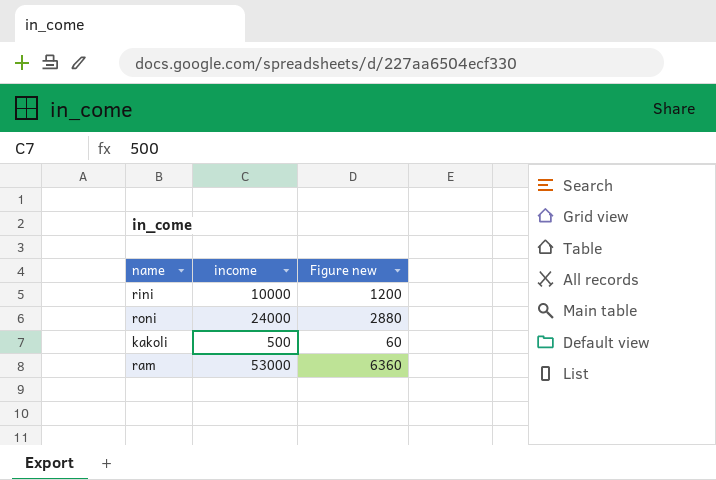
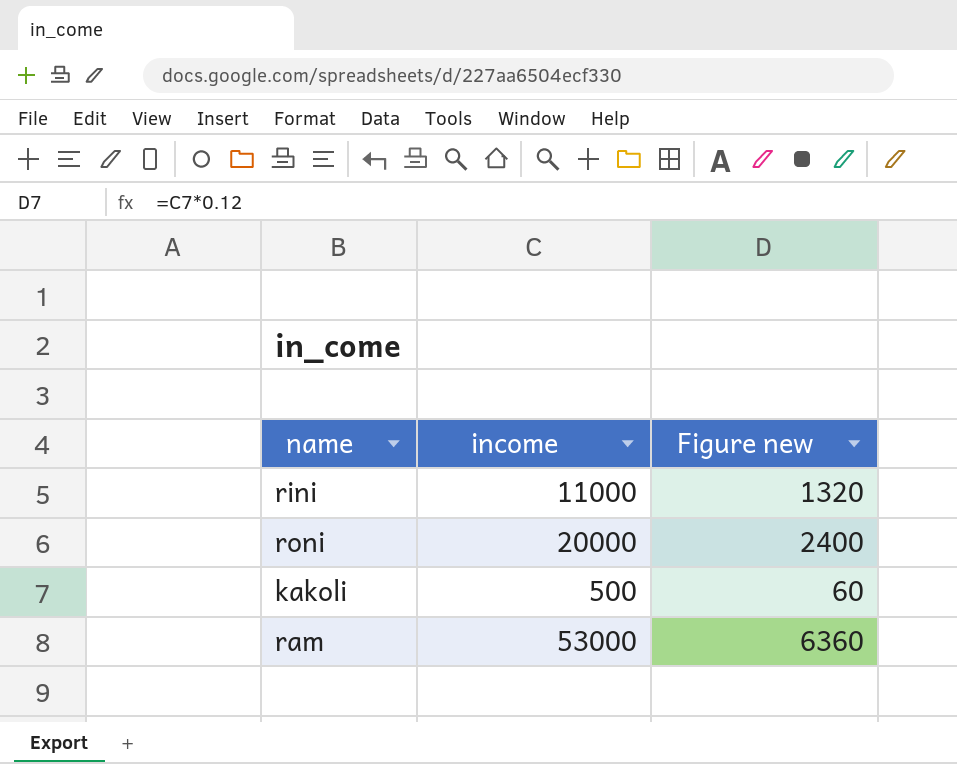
rini | income: 10000 -> 11000
rini | Figure new: 1200 -> 1320
roni | income: 24000 -> 20000
roni | Figure new: 2880 -> 2400

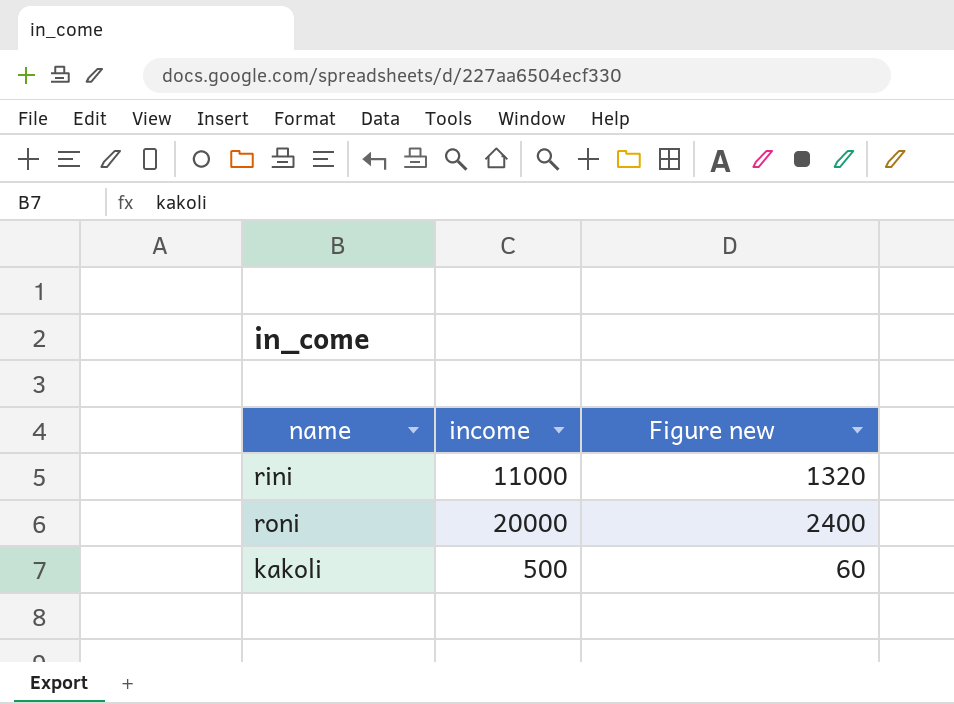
row ram: 53000 | 6360 -> none

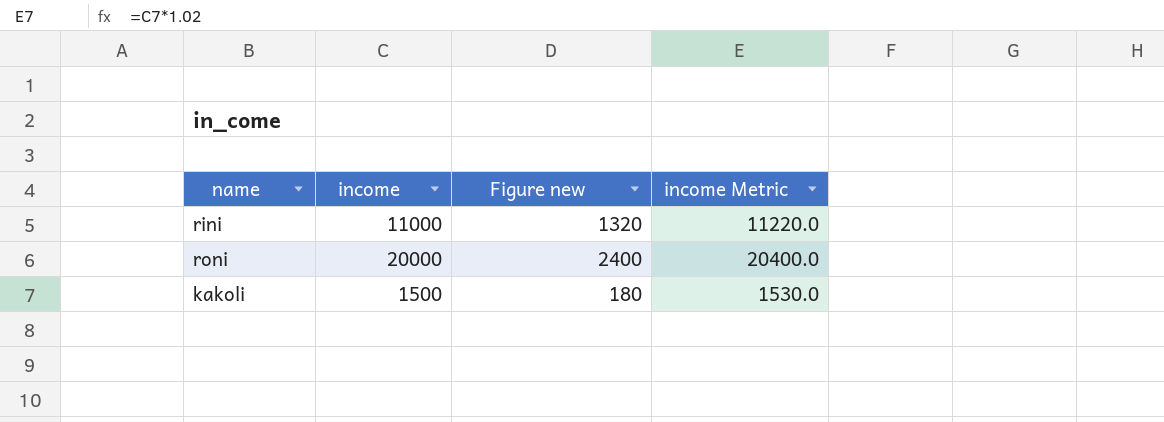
column income Metric | formula: none -> [income] * 1.02
kakoli | income: 500 -> 1500
kakoli | Figure new: 60 -> 180

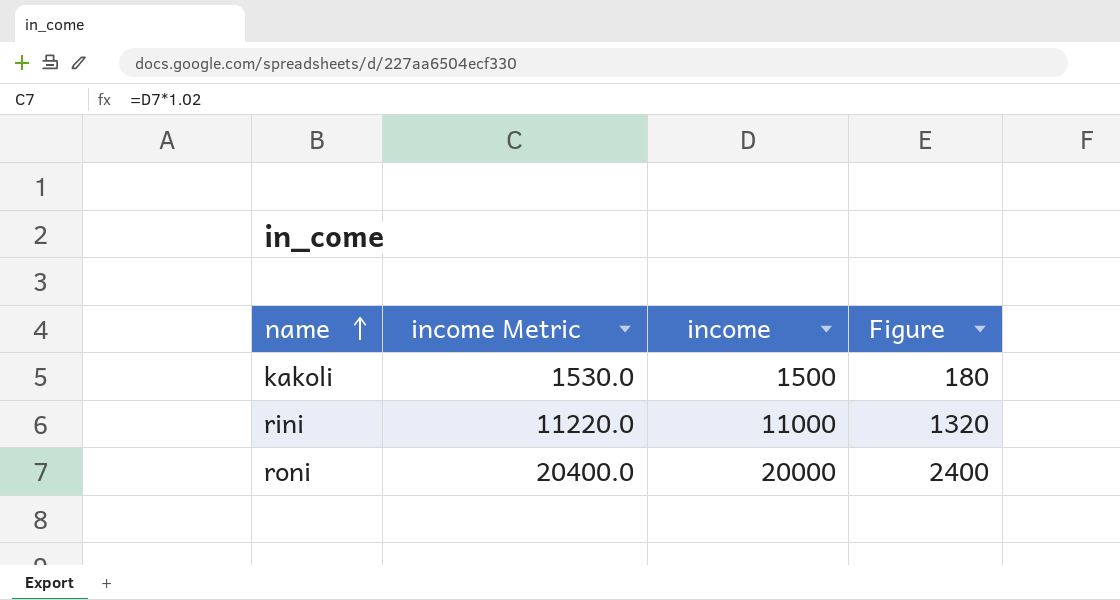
row order: none -> name ascending
column income Metric | position: 4 -> 2
column name: Figure new -> Figure

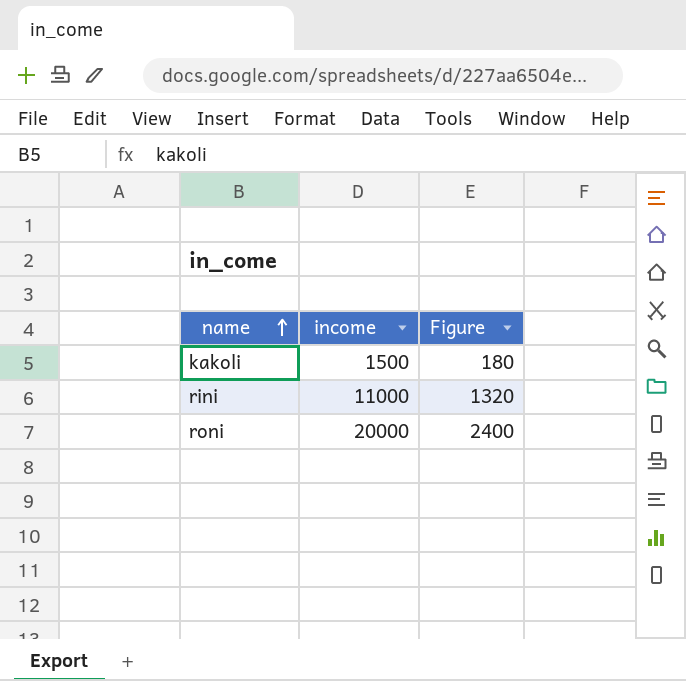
column income Metric | formula: [income] * 1.02 -> none

